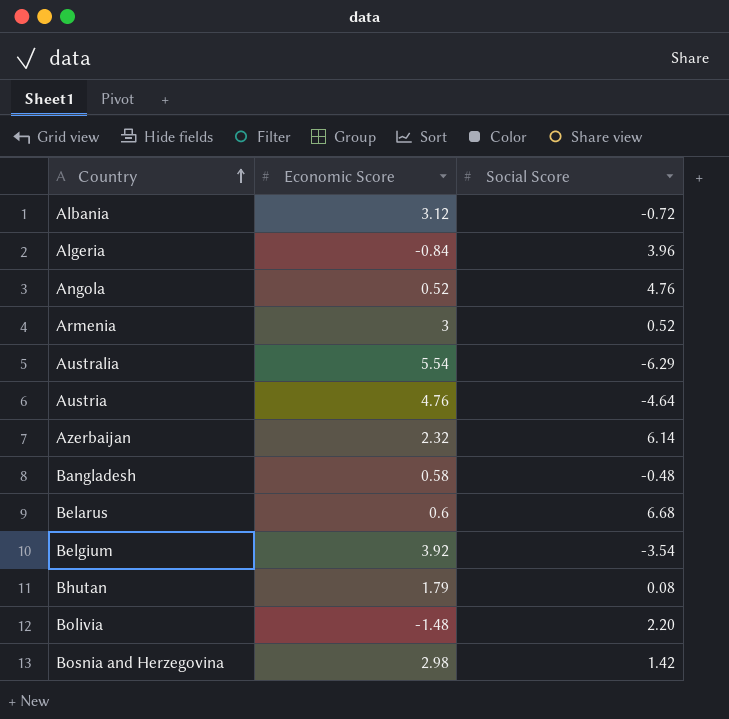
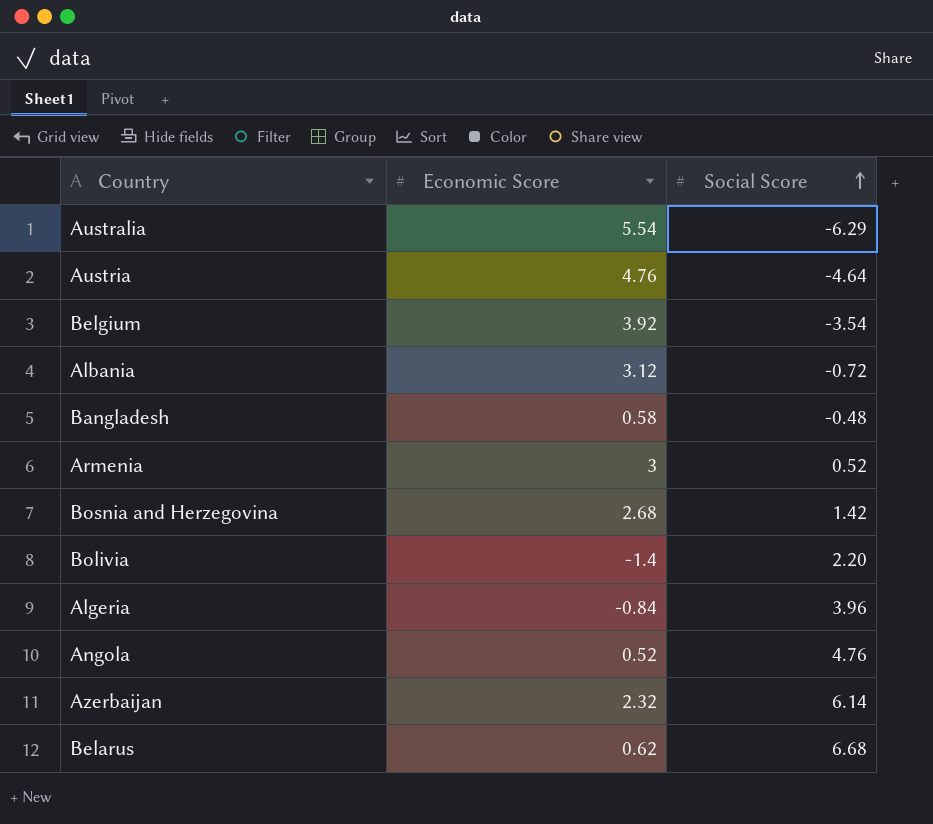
row order: Country ascending -> Social Score ascending
row Bhutan: 1.79 | 0.08 -> none
Bosnia and Herzegovina | Economic Score: 2.98 -> 2.68
Bolivia | Economic Score: -1.48 -> -1.4
Belarus | Economic Score: 0.6 -> 0.62

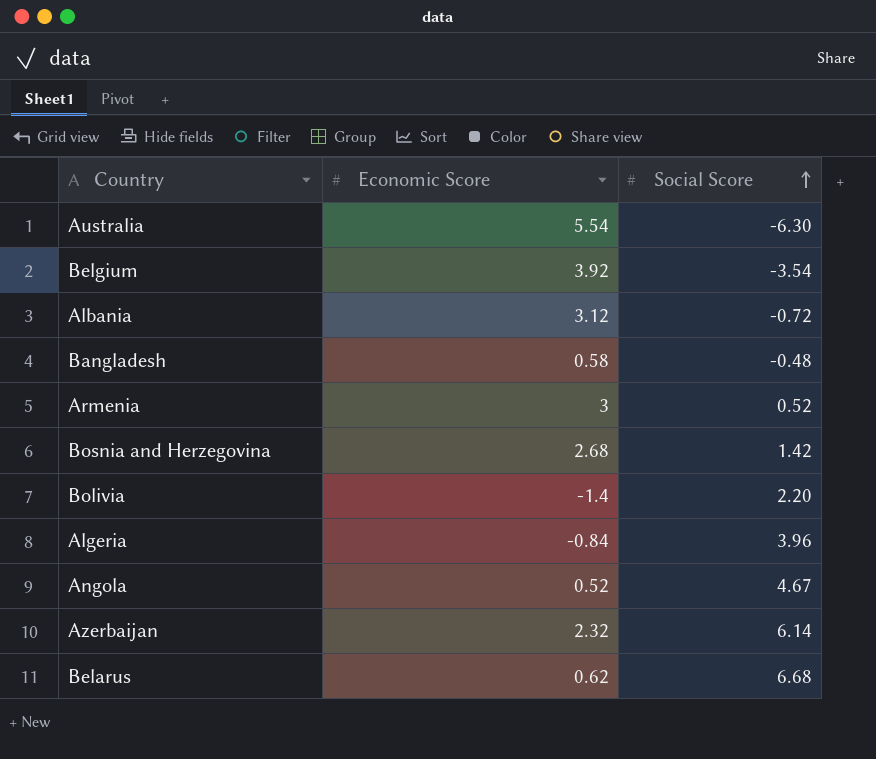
row Austria: 4.76 | -4.64 -> none
Australia | Social Score: -6.29 -> -6.30
Angola | Social Score: 4.76 -> 4.67

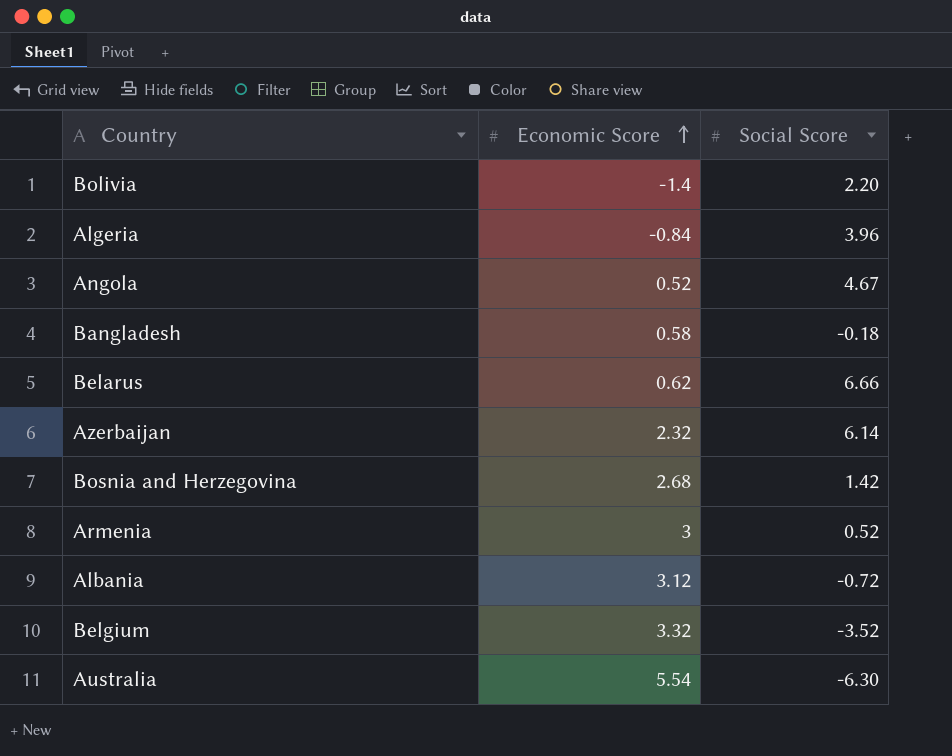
row order: Social Score ascending -> Economic Score ascending
Bangladesh | Social Score: -0.48 -> -0.18
Belarus | Social Score: 6.68 -> 6.66
Belgium | Economic Score: 3.92 -> 3.32
Belgium | Social Score: -3.54 -> -3.52

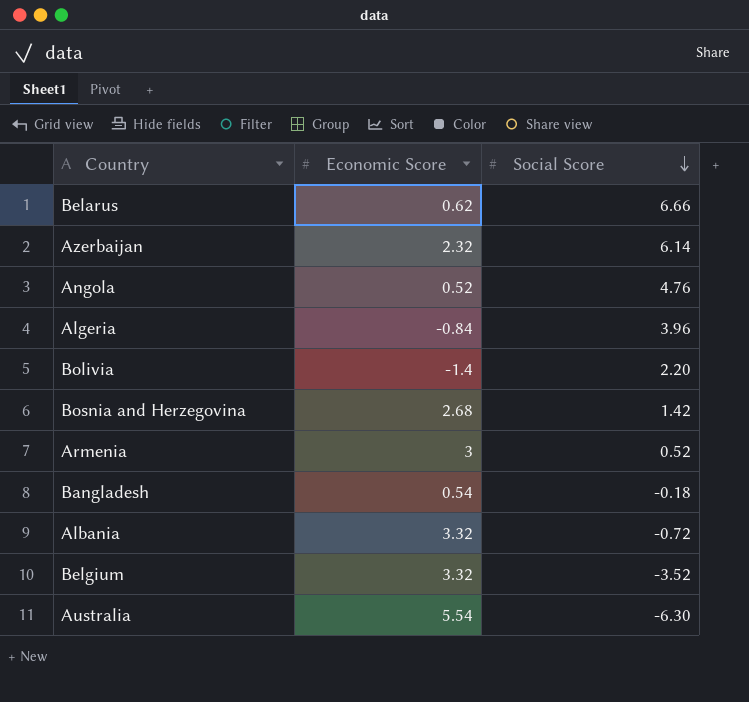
row order: Economic Score ascending -> Social Score descending
Angola | Social Score: 4.67 -> 4.76
Bangladesh | Economic Score: 0.58 -> 0.54
Albania | Economic Score: 3.12 -> 3.32

